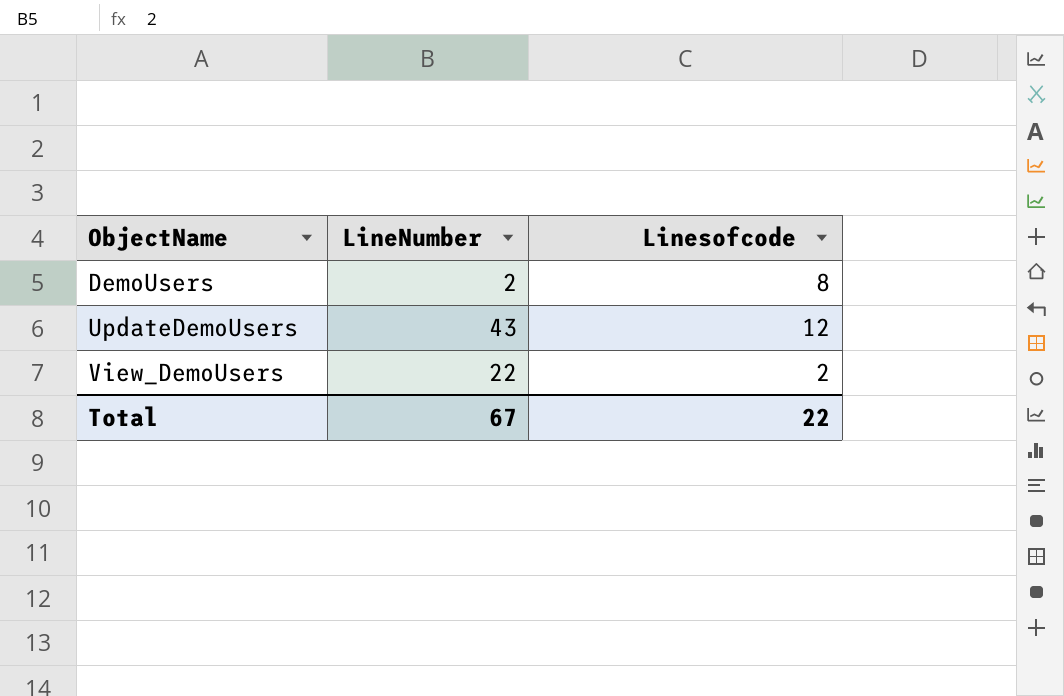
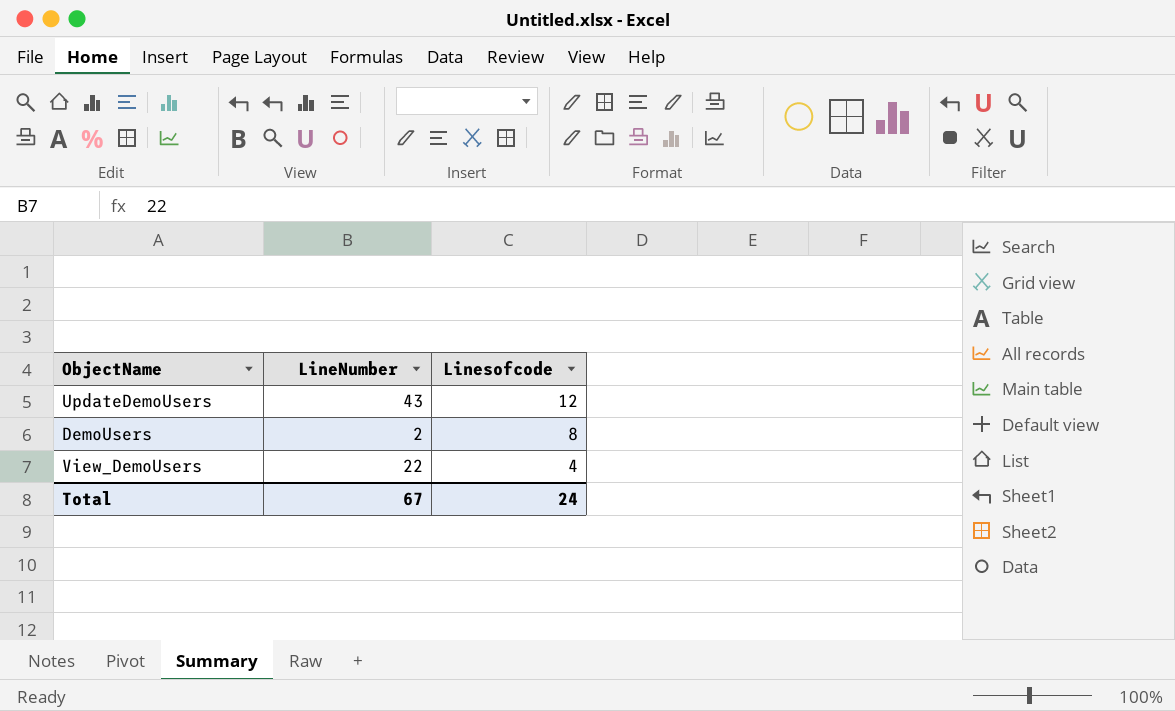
row order: ObjectName ascending -> Linesofcode descending
View_DemoUsers | Linesofcode: 2 -> 4
Total | Linesofcode: 22 -> 24

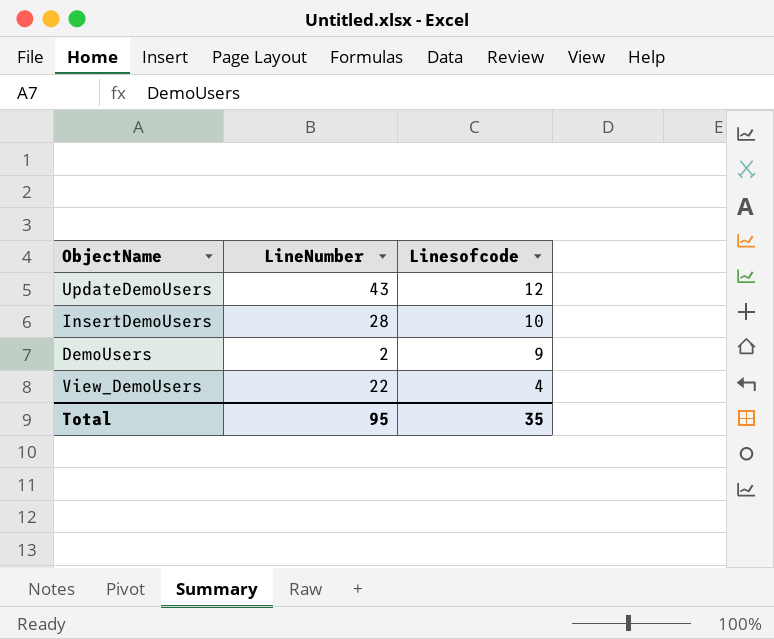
row InsertDemoUsers: none -> 28 | 10
DemoUsers | Linesofcode: 8 -> 9
Total | LineNumber: 67 -> 95
Total | Linesofcode: 24 -> 35

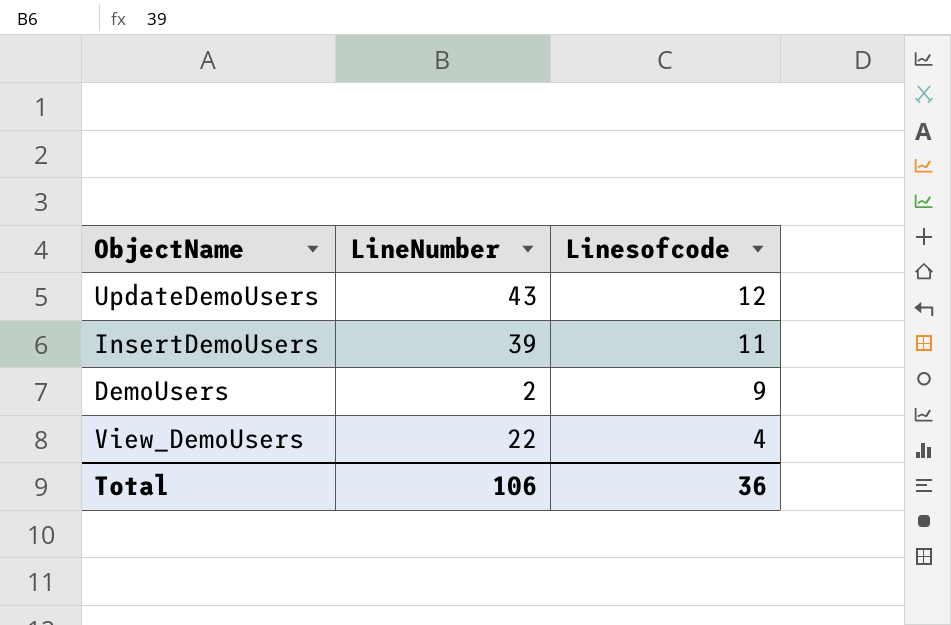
InsertDemoUsers | LineNumber: 28 -> 39
InsertDemoUsers | Linesofcode: 10 -> 11
Total | LineNumber: 95 -> 106
Total | Linesofcode: 35 -> 36

